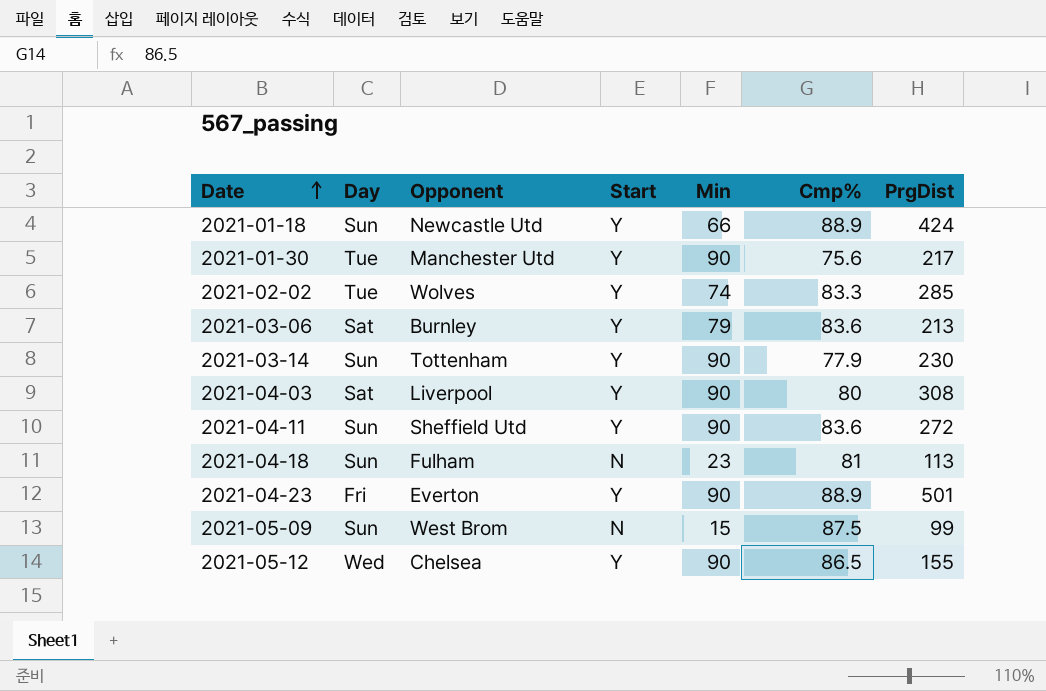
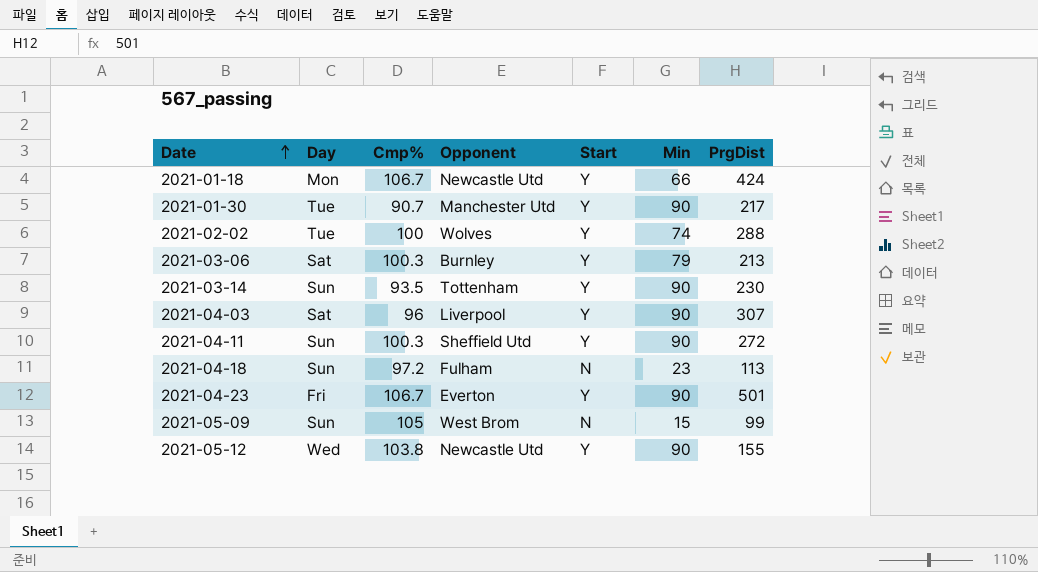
column Cmp% | position: 6 -> 3
2021-01-18 | Day: Sun -> Mon
2021-01-18 | Cmp%: 88.9 -> 106.7
2021-01-30 | Cmp%: 75.6 -> 90.7
2021-02-02 | Cmp%: 83.3 -> 100
2021-02-02 | PrgDist: 285 -> 288
2021-03-06 | Cmp%: 83.6 -> 100.3
2021-03-14 | Cmp%: 77.9 -> 93.5
2021-04-03 | Cmp%: 80 -> 96
2021-04-03 | PrgDist: 308 -> 307
2021-04-11 | Cmp%: 83.6 -> 100.3
2021-04-18 | Cmp%: 81 -> 97.2
2021-04-23 | Cmp%: 88.9 -> 106.7
2021-05-09 | Cmp%: 87.5 -> 105
2021-05-12 | Cmp%: 86.5 -> 103.8
2021-05-12 | Opponent: Chelsea -> Newcastle Utd

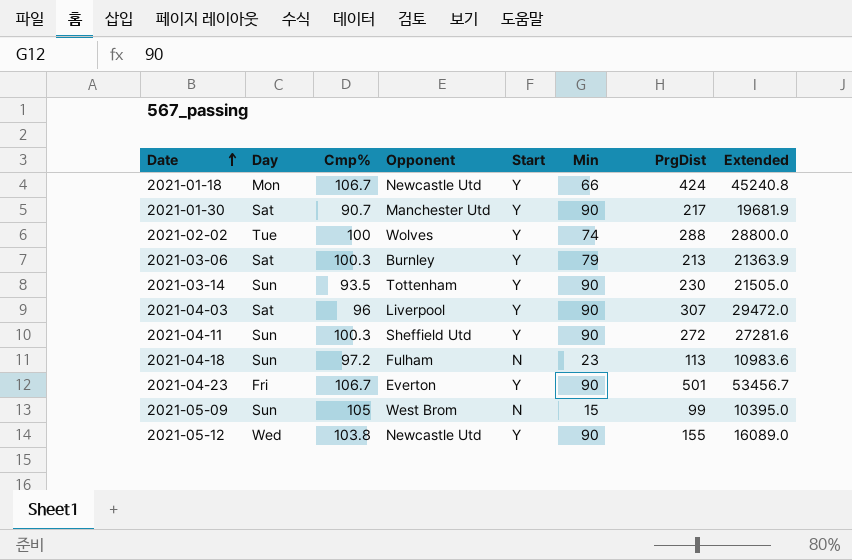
column Extended | formula: none -> [Cmp%] * [PrgDist]
2021-01-30 | Day: Tue -> Sat

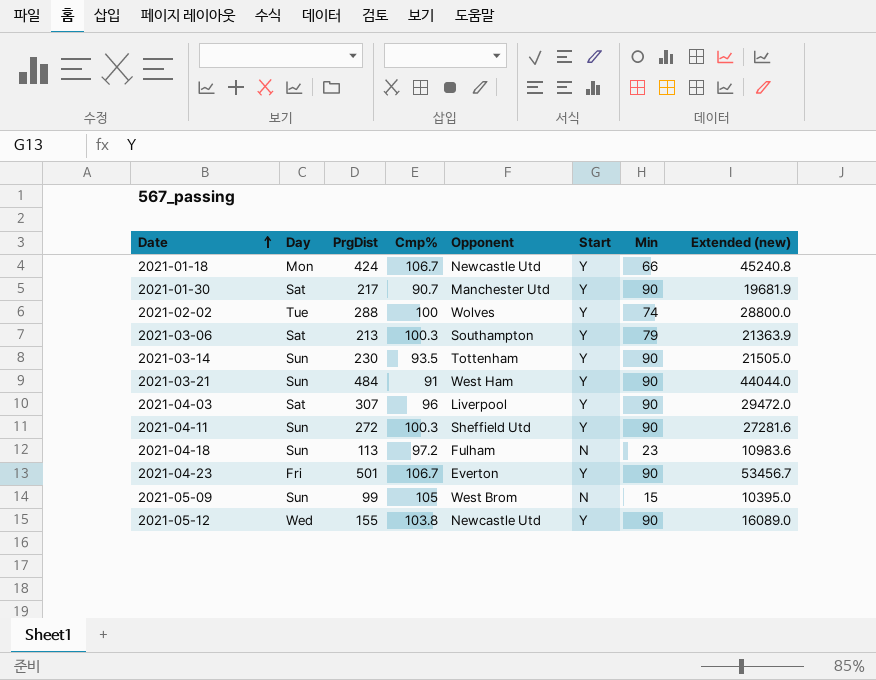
column PrgDist | position: 7 -> 3
column name: Extended -> Extended (new)
2021-03-06 | Opponent: Burnley -> Southampton
row 2021-03-21: none -> Sun | 484 | 91 | West Ham | Y | 90 | 44044.0

